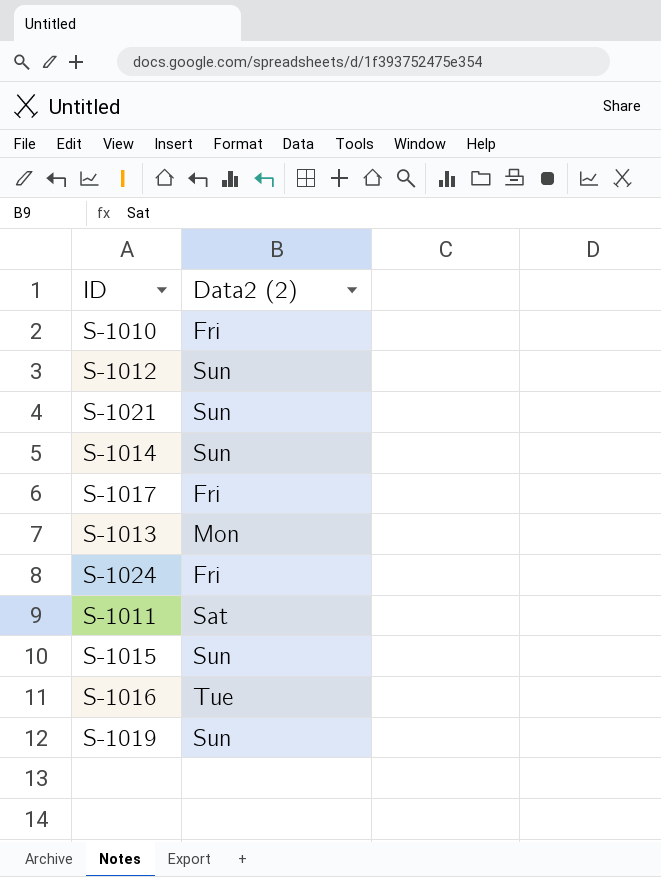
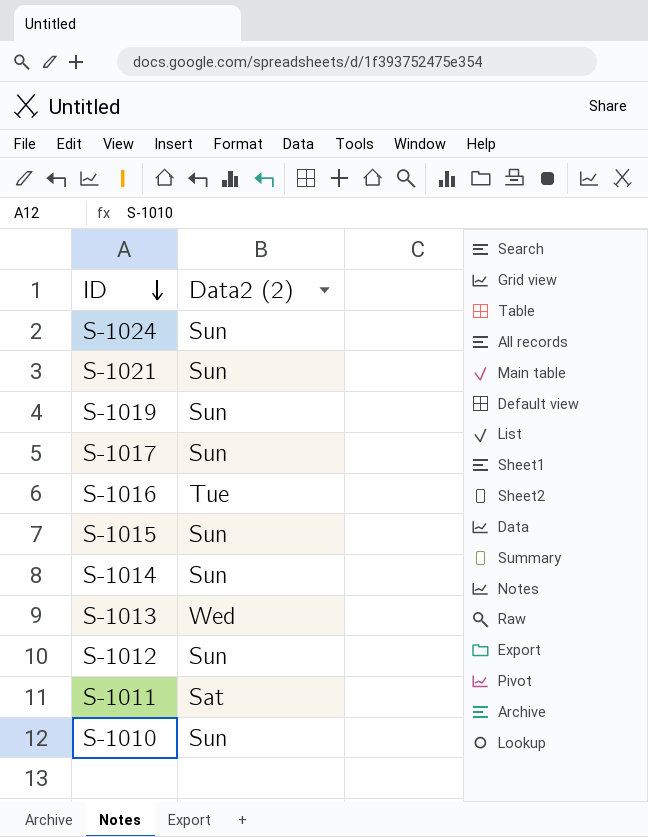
row order: none -> ID descending
S-1024 | Data2 (2): Fri -> Sun
S-1017 | Data2 (2): Fri -> Sun
S-1013 | Data2 (2): Mon -> Wed
S-1010 | Data2 (2): Fri -> Sun

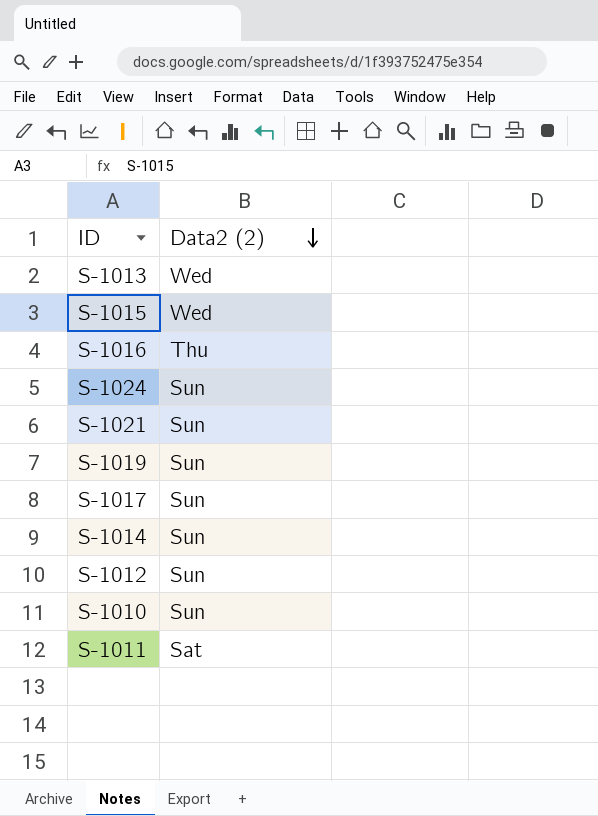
row order: ID descending -> Data2 (2) descending
S-1015 | Data2 (2): Sun -> Wed
S-1016 | Data2 (2): Tue -> Thu

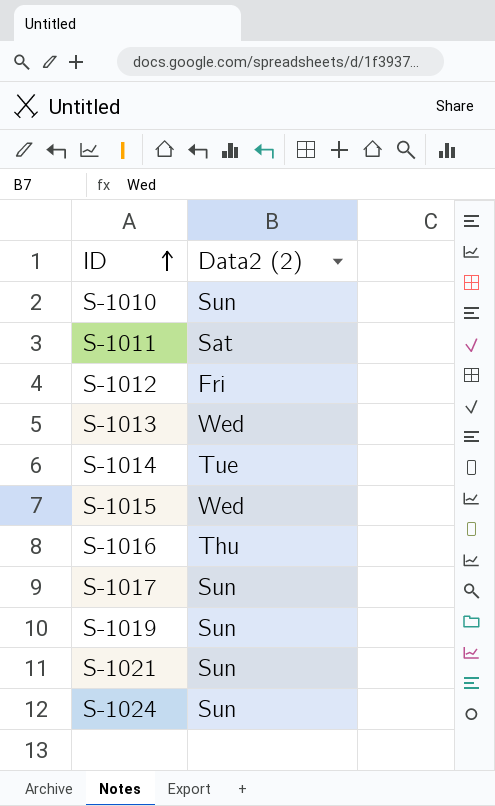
row order: Data2 (2) descending -> ID ascending
S-1012 | Data2 (2): Sun -> Fri
S-1014 | Data2 (2): Sun -> Tue

